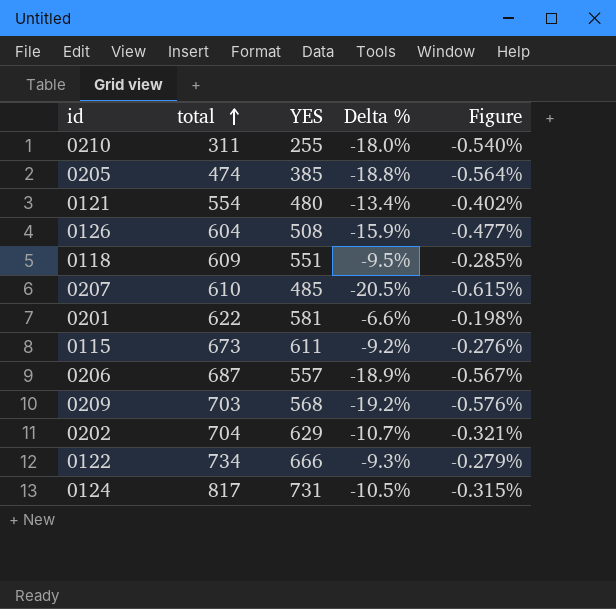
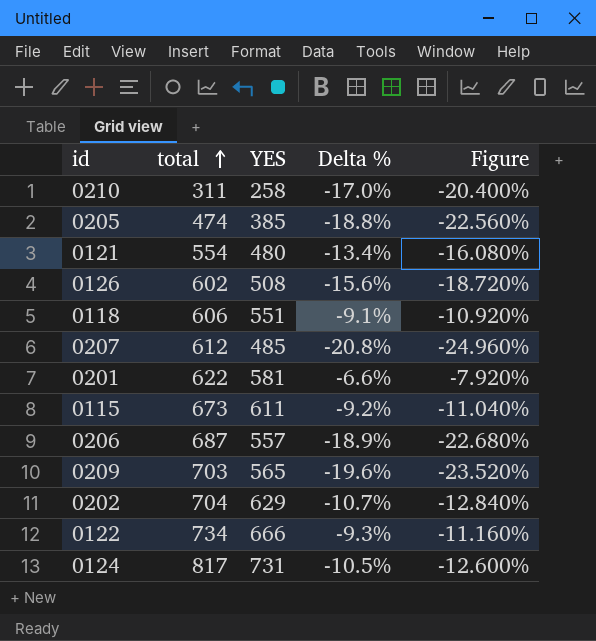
column Figure | formula: [Delta %] * 0.03 -> [Delta %] * 1.2
0210 | YES: 255 -> 258
0210 | Delta %: -18.0% -> -17.0%
0126 | total: 604 -> 602
0126 | Delta %: -15.9% -> -15.6%
0118 | total: 609 -> 606
0118 | Delta %: -9.5% -> -9.1%
0207 | total: 610 -> 612
0207 | Delta %: -20.5% -> -20.8%
0209 | YES: 568 -> 565
0209 | Delta %: -19.2% -> -19.6%

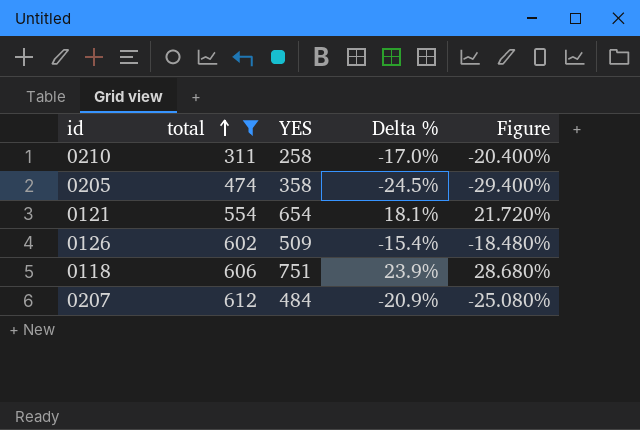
filter: none -> total <= 612
0205 | YES: 385 -> 358
0205 | Delta %: -18.8% -> -24.5%
0205 | Figure: -22.560% -> -29.400%
0121 | YES: 480 -> 654
0121 | Delta %: -13.4% -> 18.1%
0121 | Figure: -16.080% -> 21.720%
0126 | YES: 508 -> 509
0126 | Delta %: -15.6% -> -15.4%
0126 | Figure: -18.720% -> -18.480%
0118 | YES: 551 -> 751
0118 | Delta %: -9.1% -> 23.9%
0118 | Figure: -10.920% -> 28.680%
0207 | YES: 485 -> 484
0207 | Delta %: -20.8% -> -20.9%
0207 | Figure: -24.960% -> -25.080%

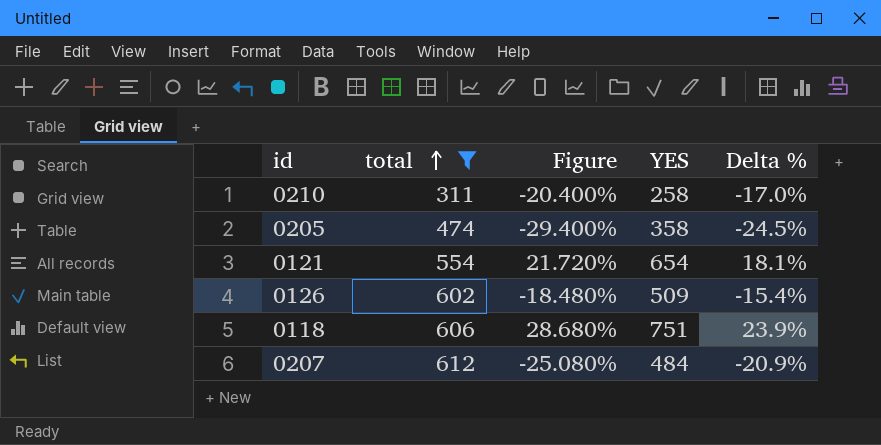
column Figure | position: 5 -> 3

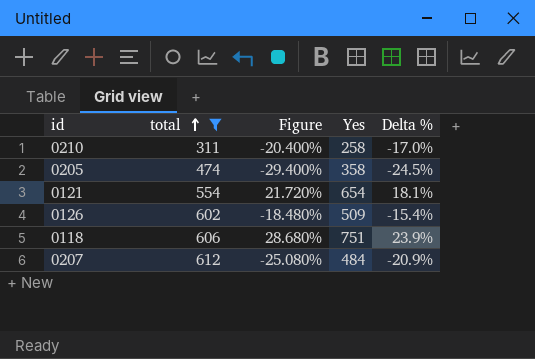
column name: YES -> Yes

